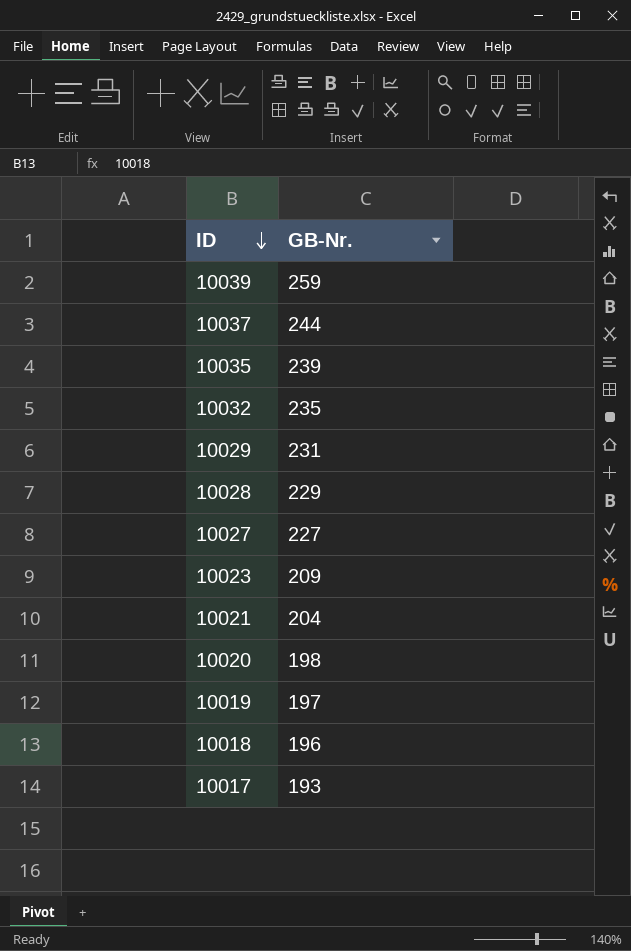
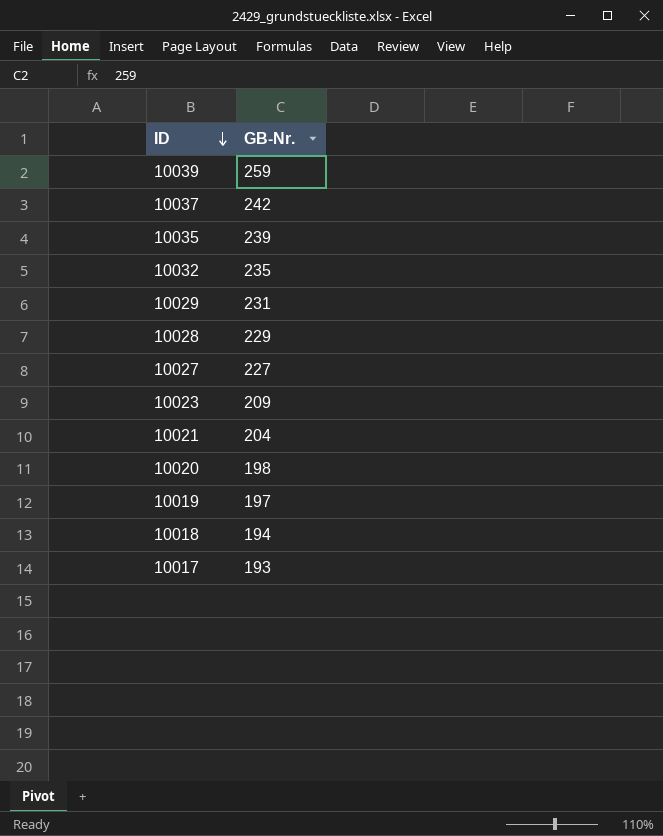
10037 | GB-Nr.: 244 -> 242
10018 | GB-Nr.: 196 -> 194

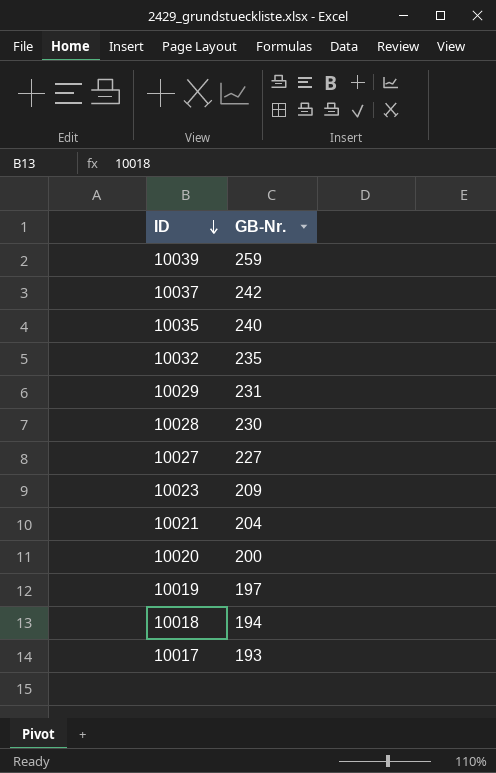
10035 | GB-Nr.: 239 -> 240
10028 | GB-Nr.: 229 -> 230
10020 | GB-Nr.: 198 -> 200

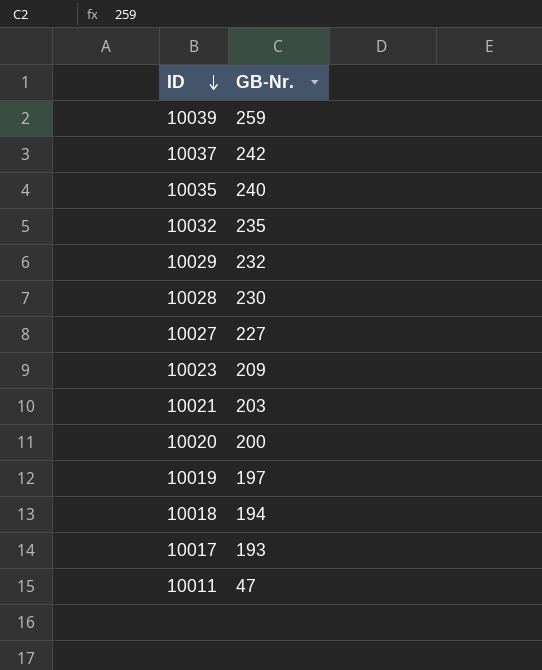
10029 | GB-Nr.: 231 -> 232
10021 | GB-Nr.: 204 -> 203
row 10011: none -> 47

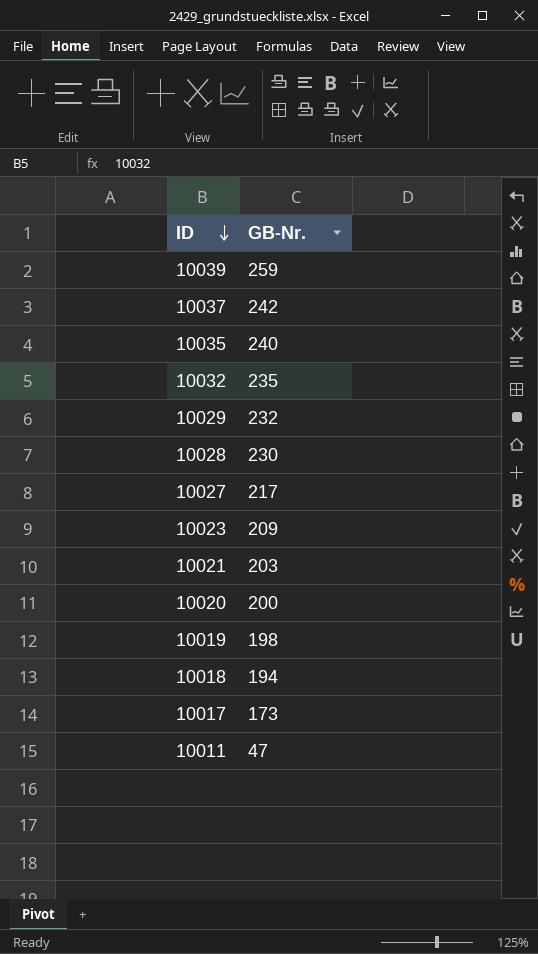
10027 | GB-Nr.: 227 -> 217
10019 | GB-Nr.: 197 -> 198
10017 | GB-Nr.: 193 -> 173

